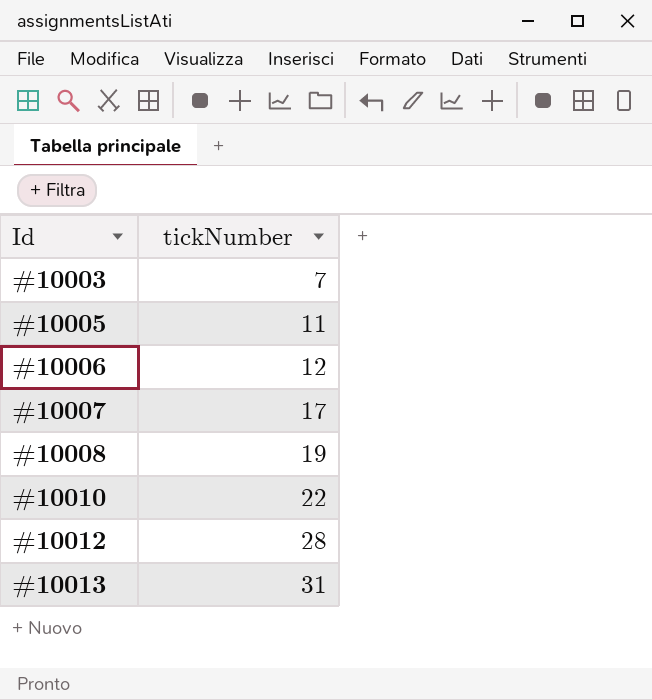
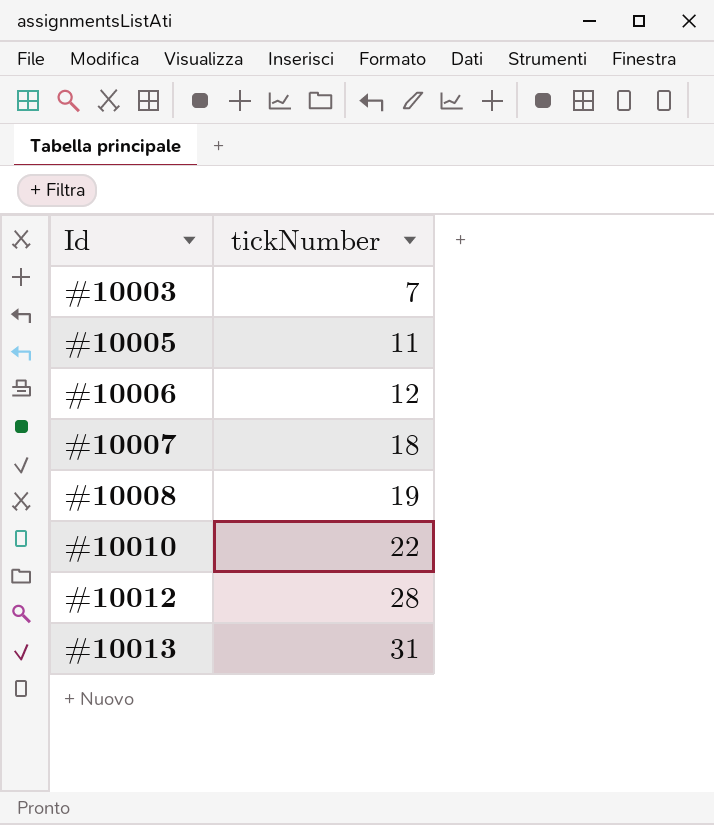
#10007 | tickNumber: 17 -> 18

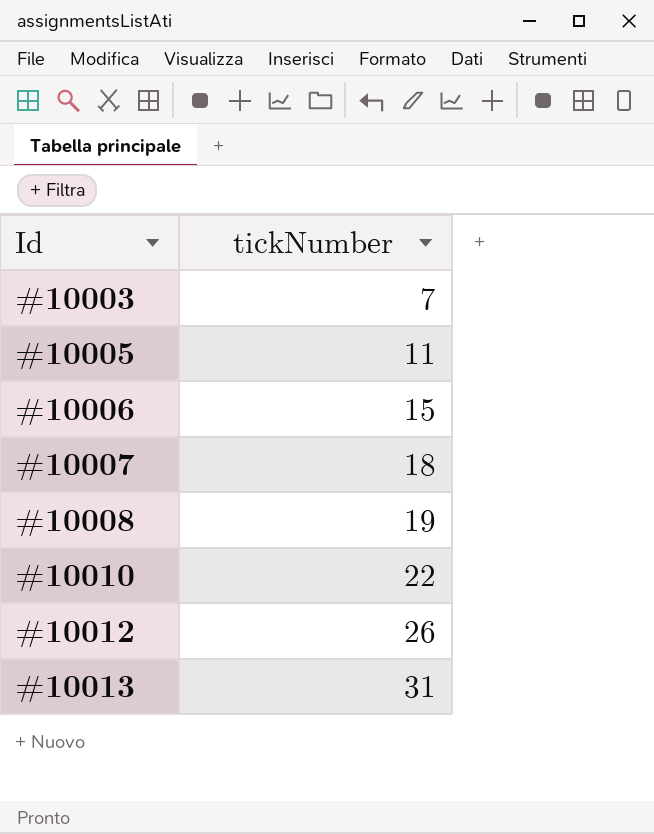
#10006 | tickNumber: 12 -> 15
#10012 | tickNumber: 28 -> 26

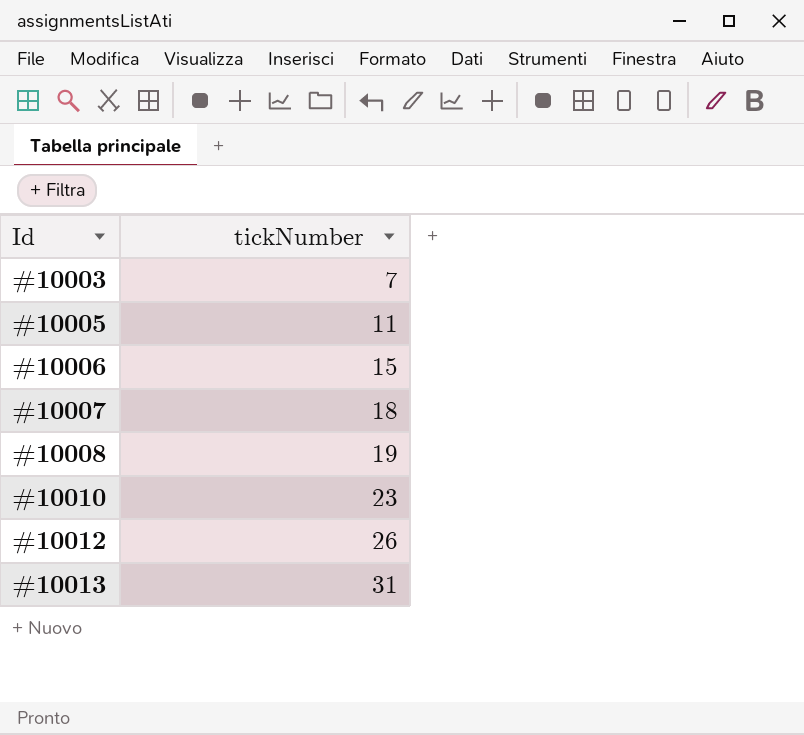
#10010 | tickNumber: 22 -> 23

